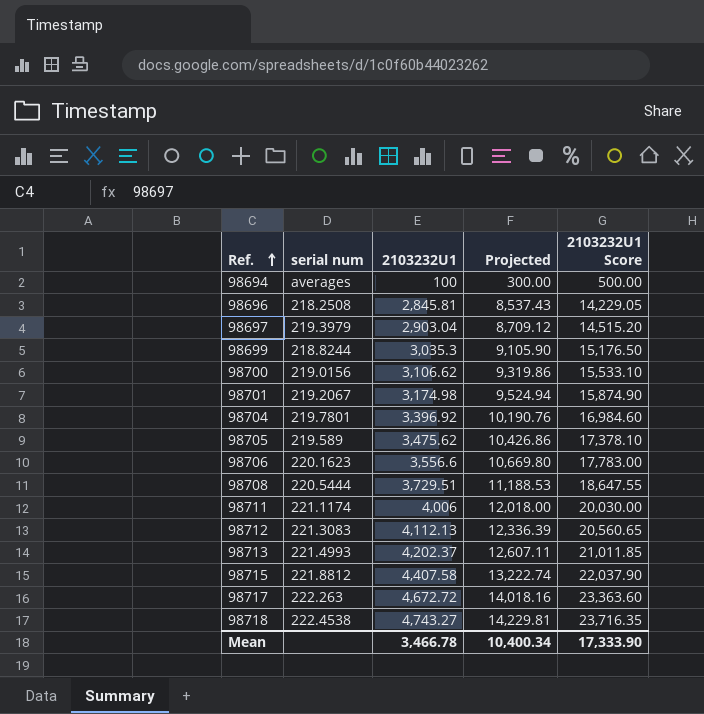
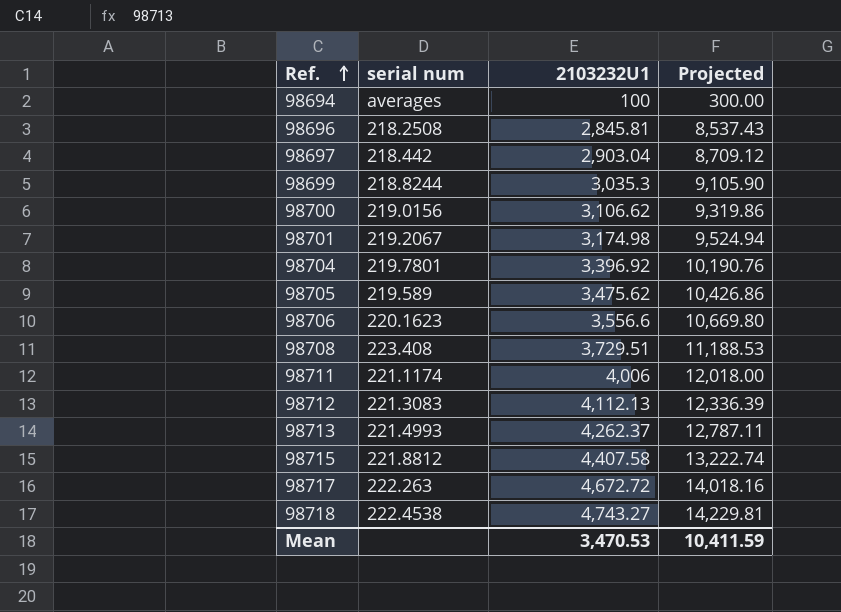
column 2103232U1 Score | formula: [2103232U1] * 5 -> none
98697 | serial num: 219.3979 -> 218.442
98708 | serial num: 220.5444 -> 223.408
98713 | 2103232U1: 4,202.37 -> 4,262.37
98713 | Projected: 12,607.11 -> 12,787.11
Mean | 2103232U1: 3,466.78 -> 3,470.53
Mean | Projected: 10,400.34 -> 10,411.59

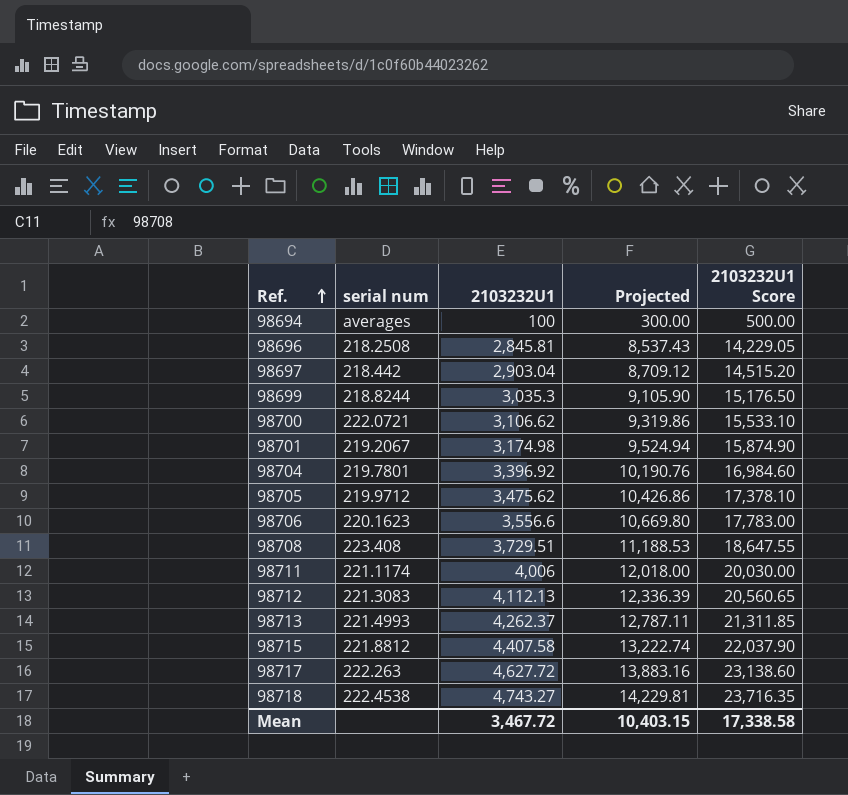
column 2103232U1 Score | formula: none -> [2103232U1] * 5
98700 | serial num: 219.0156 -> 222.0721
98705 | serial num: 219.589 -> 219.9712
98717 | 2103232U1: 4,672.72 -> 4,627.72
98717 | Projected: 14,018.16 -> 13,883.16
Mean | 2103232U1: 3,470.53 -> 3,467.72
Mean | Projected: 10,411.59 -> 10,403.15

